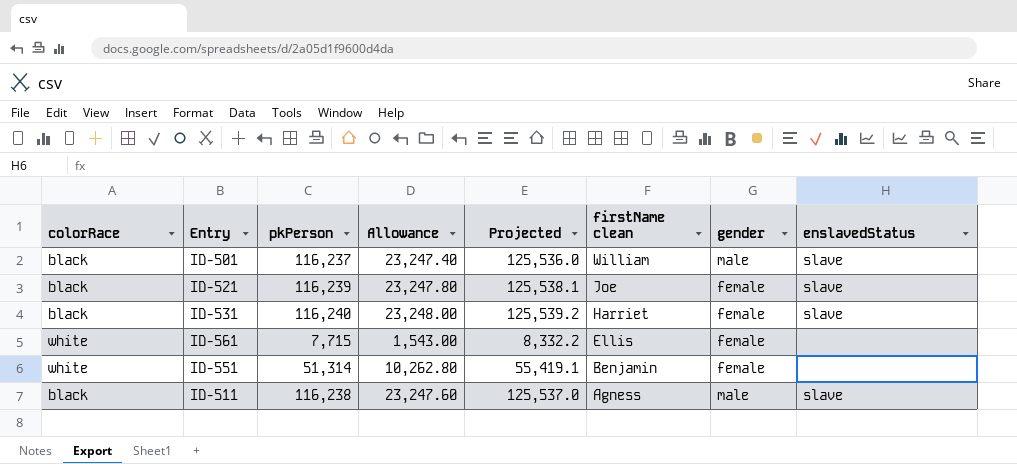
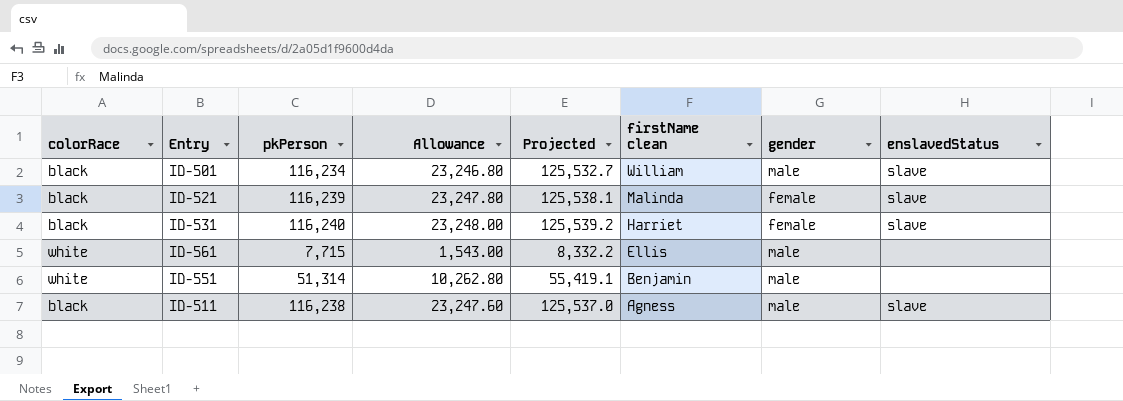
ID-501 | pkPerson: 116,237 -> 116,234
ID-501 | Allowance: 23,247.40 -> 23,246.80
ID-501 | Projected: 125,536.0 -> 125,532.7
ID-521 | firstName clean: Joe -> Malinda
ID-561 | gender: female -> male
ID-551 | gender: female -> male

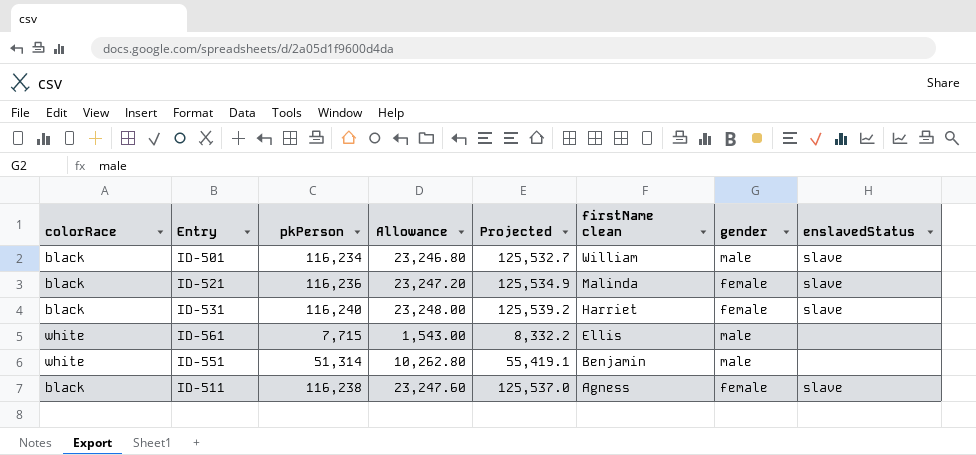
ID-521 | pkPerson: 116,239 -> 116,236
ID-521 | Allowance: 23,247.80 -> 23,247.20
ID-521 | Projected: 125,538.1 -> 125,534.9
ID-511 | gender: male -> female

